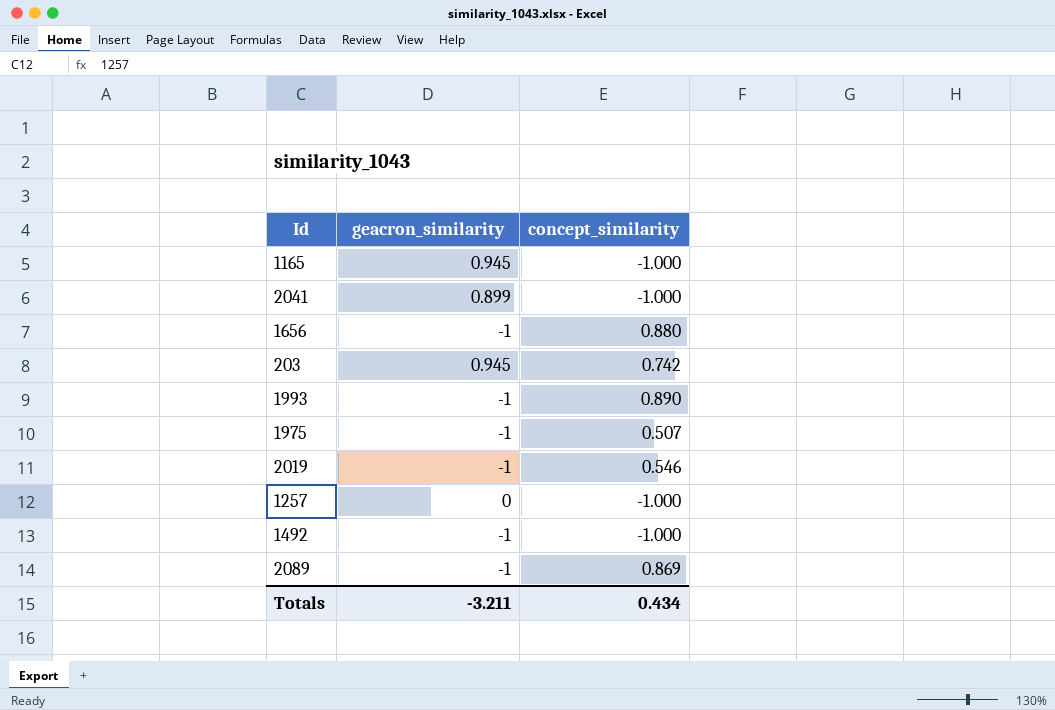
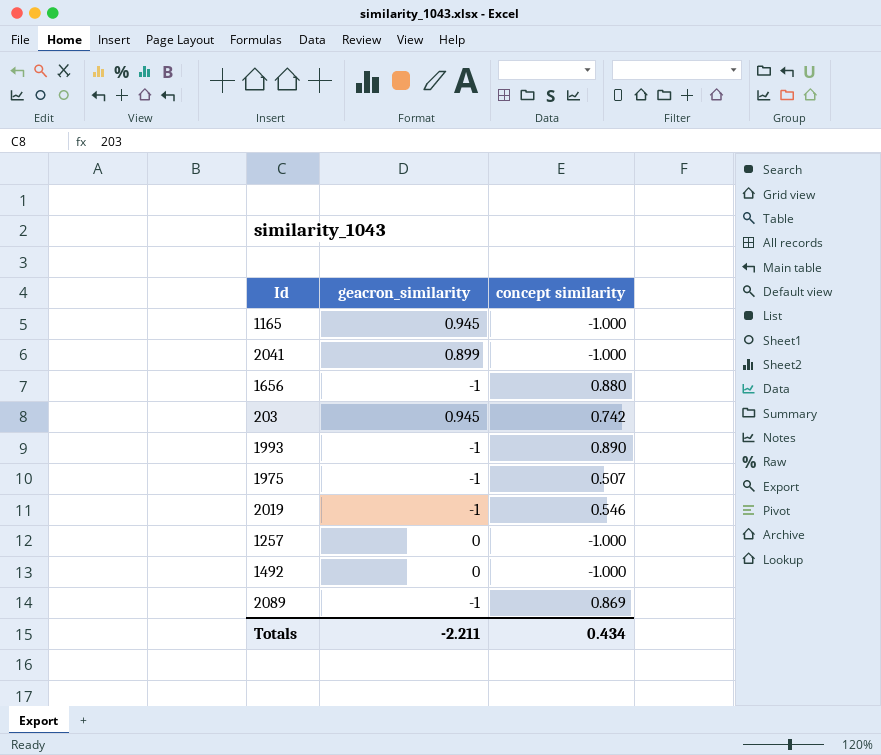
column name: concept_similarity -> concept similarity
1492 | geacron_similarity: -1 -> 0
Totals | geacron_similarity: -3.211 -> -2.211

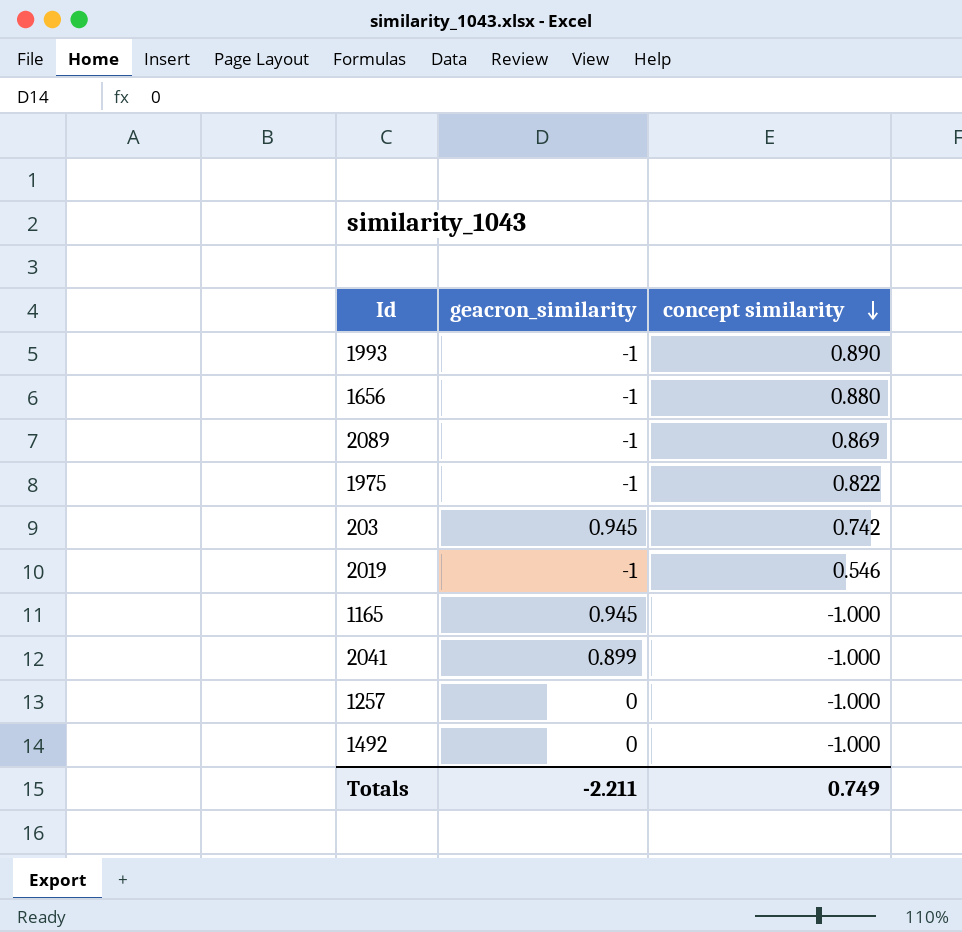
row order: none -> concept similarity descending
1975 | concept similarity: 0.507 -> 0.822
Totals | concept similarity: 0.434 -> 0.749

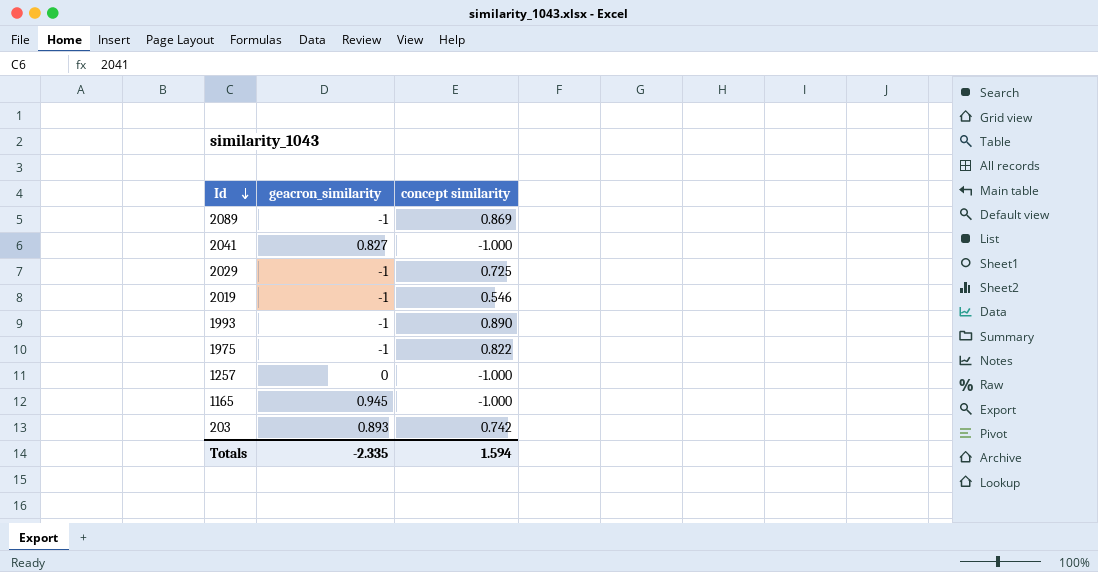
row order: concept similarity descending -> Id descending
row 1656: -1 | 0.880 -> none
row 1492: 0 | -1.000 -> none
2041 | geacron_similarity: 0.899 -> 0.827
row 2029: none -> -1 | 0.725
203 | geacron_similarity: 0.945 -> 0.893
Totals | geacron_similarity: -2.211 -> -2.335
Totals | concept similarity: 0.749 -> 1.594

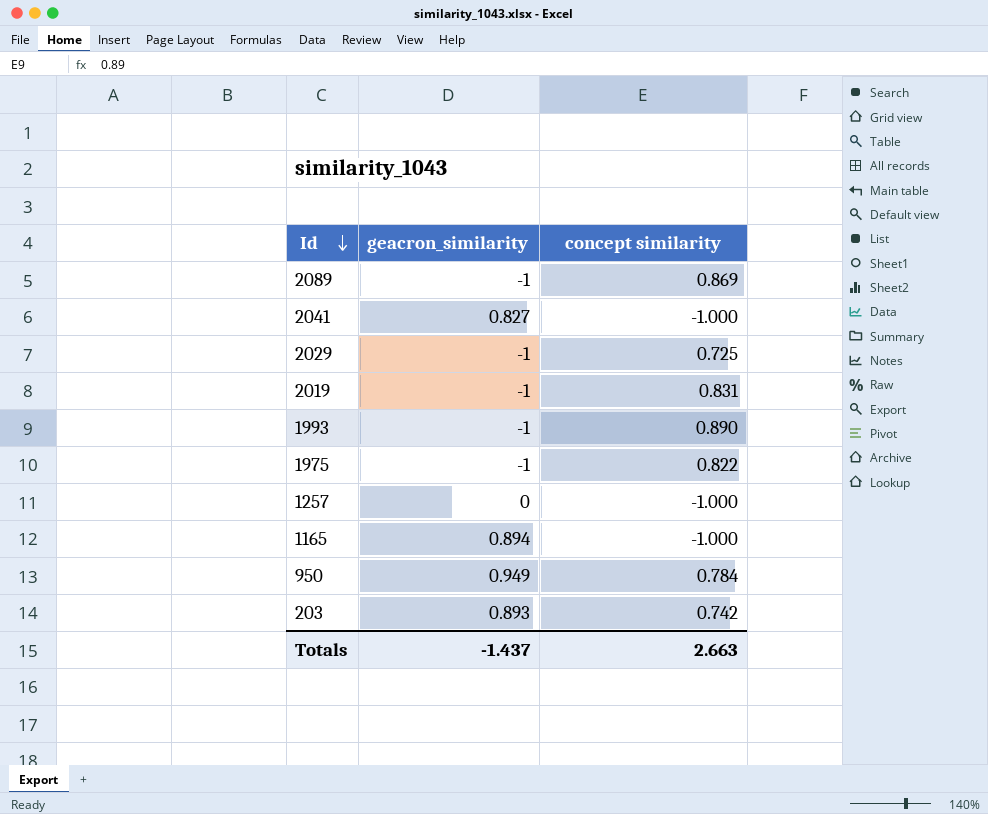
2019 | concept similarity: 0.546 -> 0.831
1165 | geacron_similarity: 0.945 -> 0.894
row 950: none -> 0.949 | 0.784
Totals | geacron_similarity: -2.335 -> -1.437
Totals | concept similarity: 1.594 -> 2.663

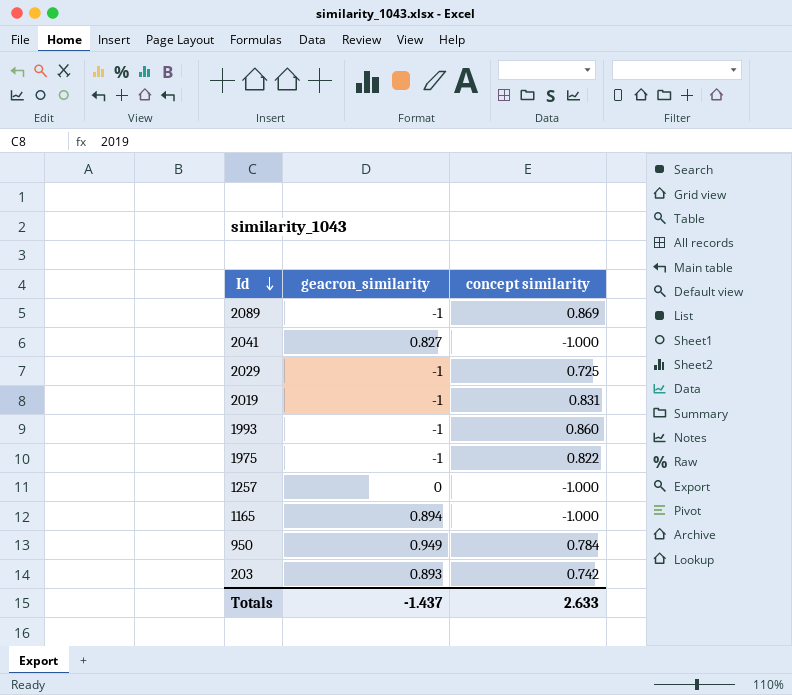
1993 | concept similarity: 0.890 -> 0.860
Totals | concept similarity: 2.663 -> 2.633

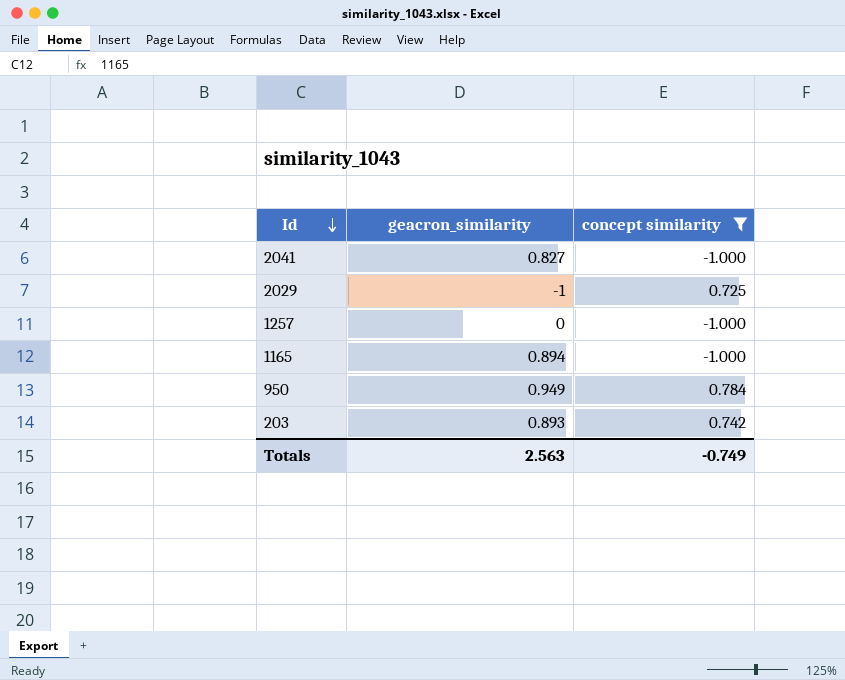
filter: none -> concept similarity <= 0.784
Totals | geacron_similarity: -1.437 -> 2.563
Totals | concept similarity: 2.633 -> -0.749

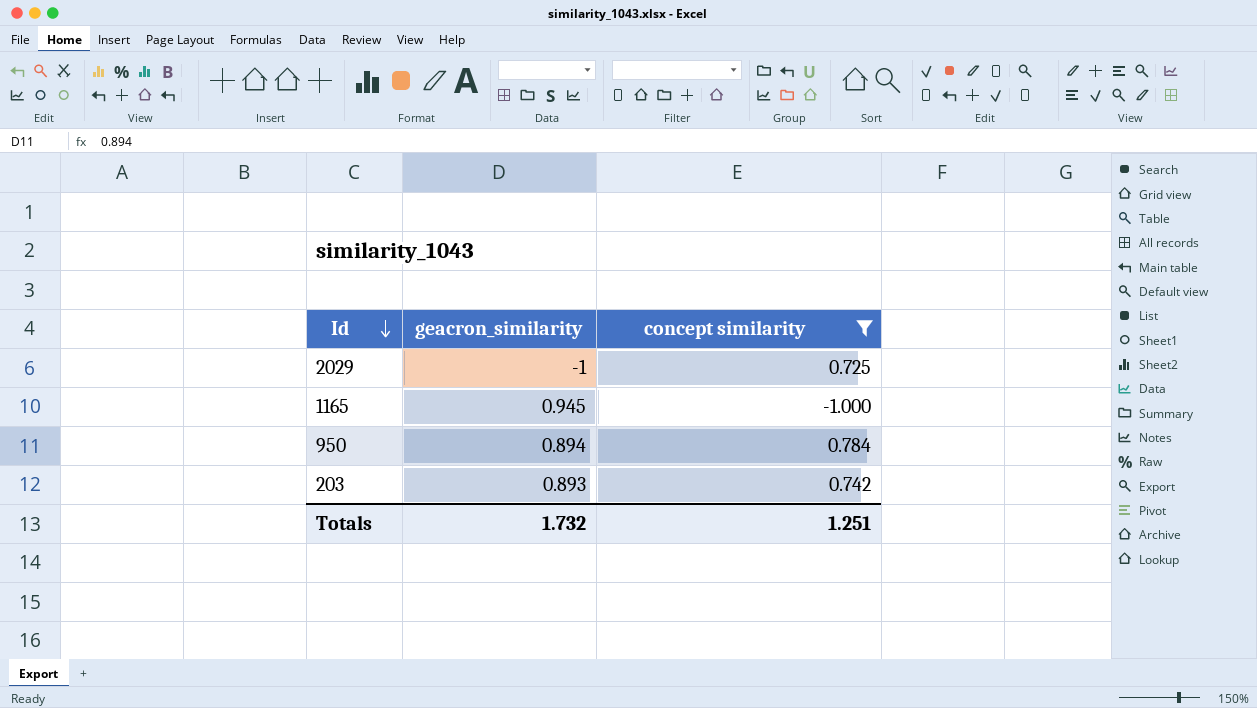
row 2041: 0.827 | -1.000 -> none
row 1257: 0 | -1.000 -> none
1165 | geacron_similarity: 0.894 -> 0.945
950 | geacron_similarity: 0.949 -> 0.894
Totals | geacron_similarity: 2.563 -> 1.732
Totals | concept similarity: -0.749 -> 1.251

